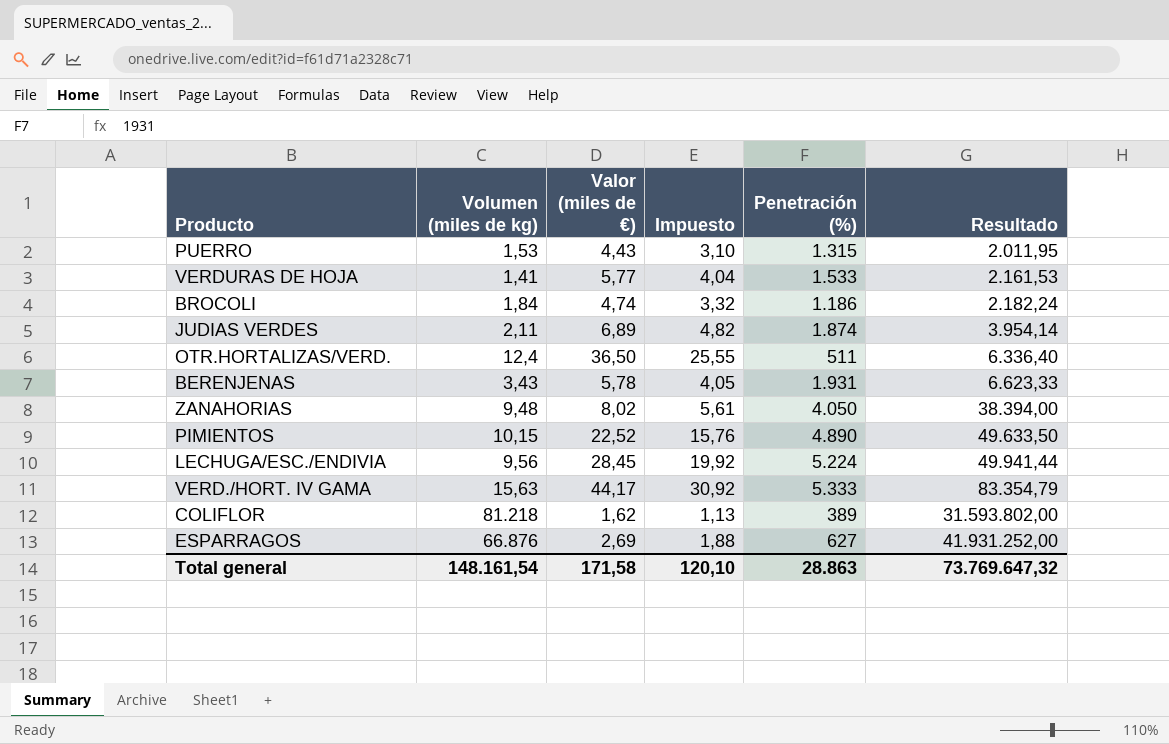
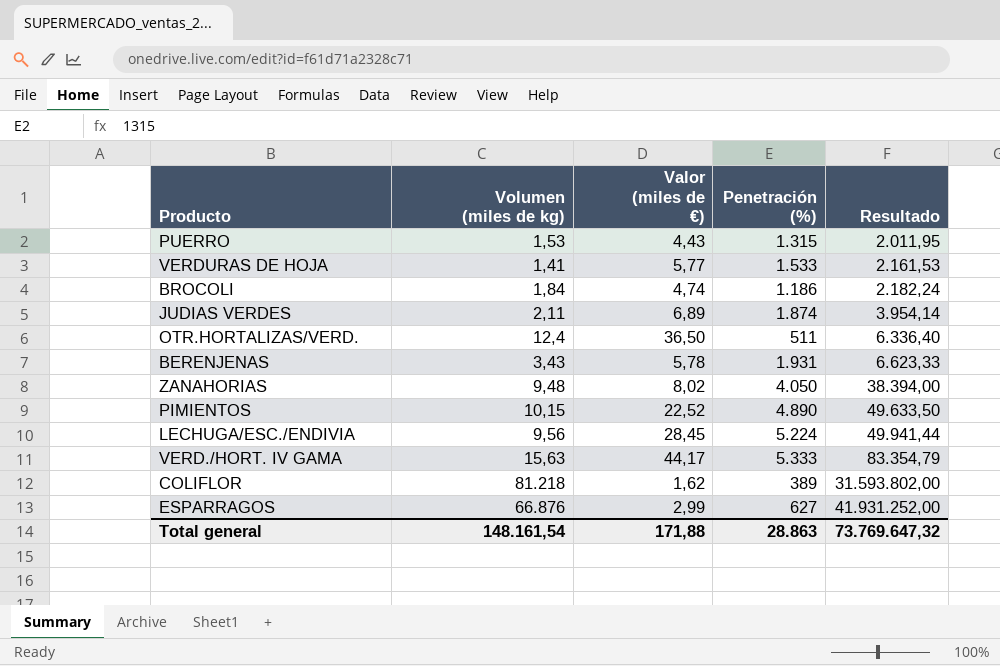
column Impuesto | formula: [Valor (miles de €)] * 0,7 -> none
ESPARRAGOS | Valor (miles de €): 2,69 -> 2,99
Total general | Valor (miles de €): 171,58 -> 171,88

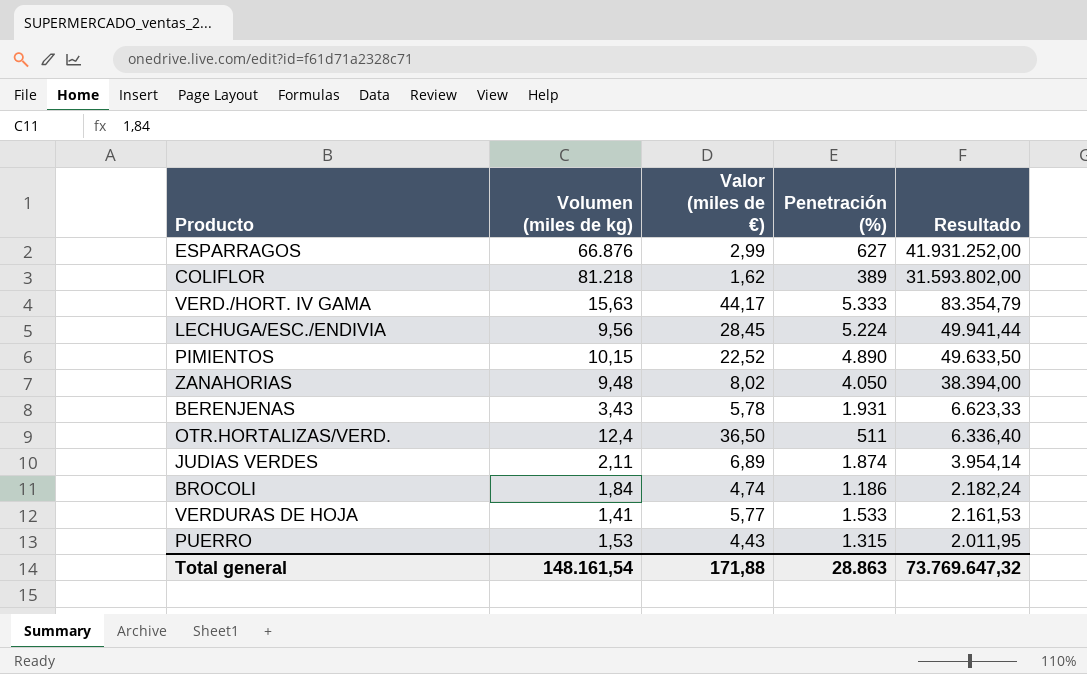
row order: Resultado ascending -> Resultado descending

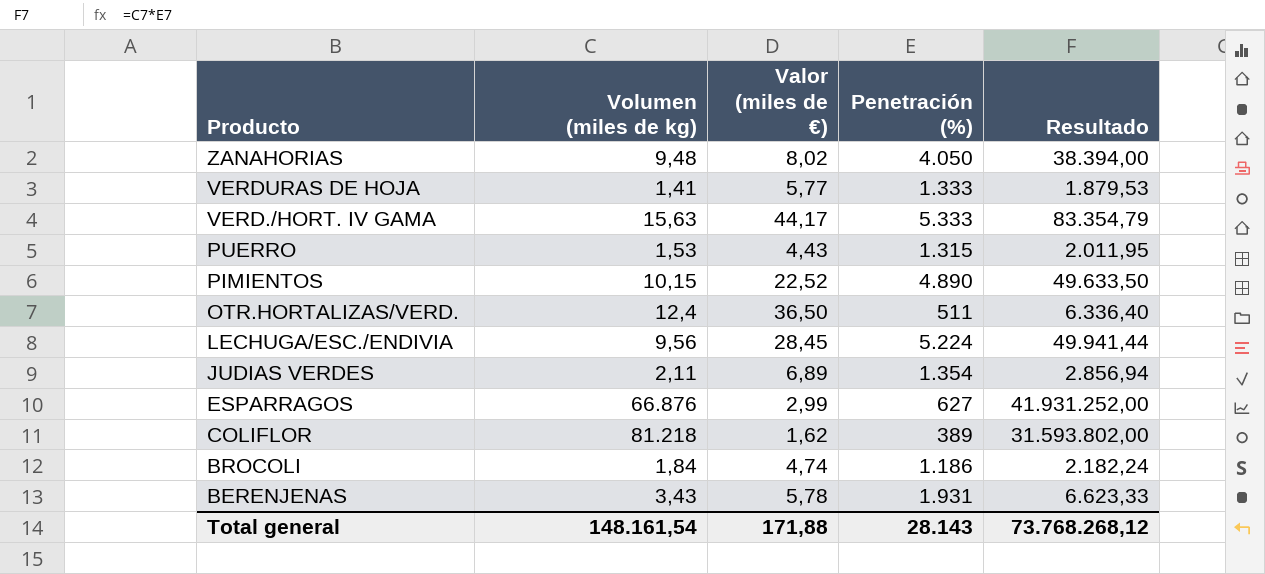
row order: Resultado descending -> Producto descending
VERDURAS DE HOJA | Penetración (%): 1.533 -> 1.333
VERDURAS DE HOJA | Resultado: 2.161,53 -> 1.879,53
JUDIAS VERDES | Penetración (%): 1.874 -> 1.354
JUDIAS VERDES | Resultado: 3.954,14 -> 2.856,94
Total general | Penetración (%): 28.863 -> 28.143
Total general | Resultado: 73.769.647,32 -> 73.768.268,12

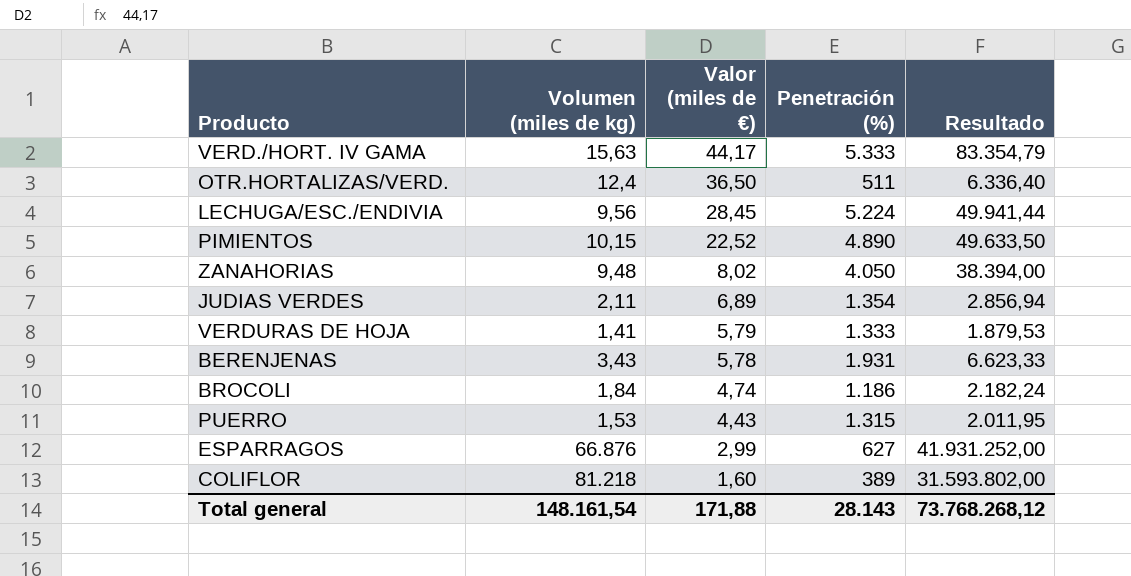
row order: Producto descending -> Valor (miles de €) descending
VERDURAS DE HOJA | Valor (miles de €): 5,77 -> 5,79
COLIFLOR | Valor (miles de €): 1,62 -> 1,60

